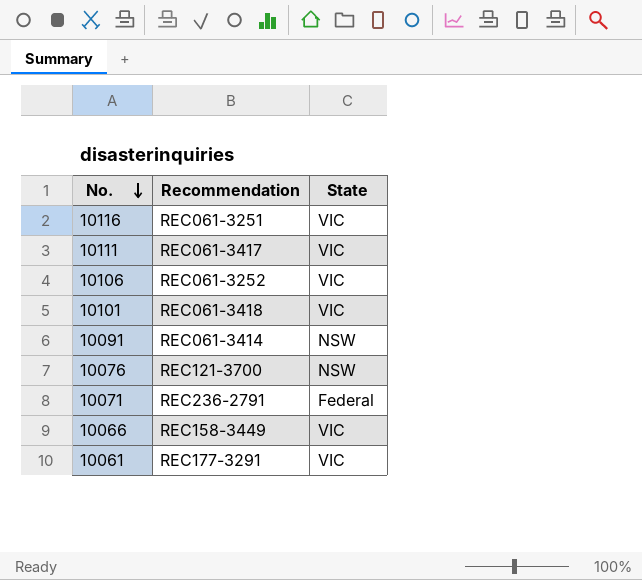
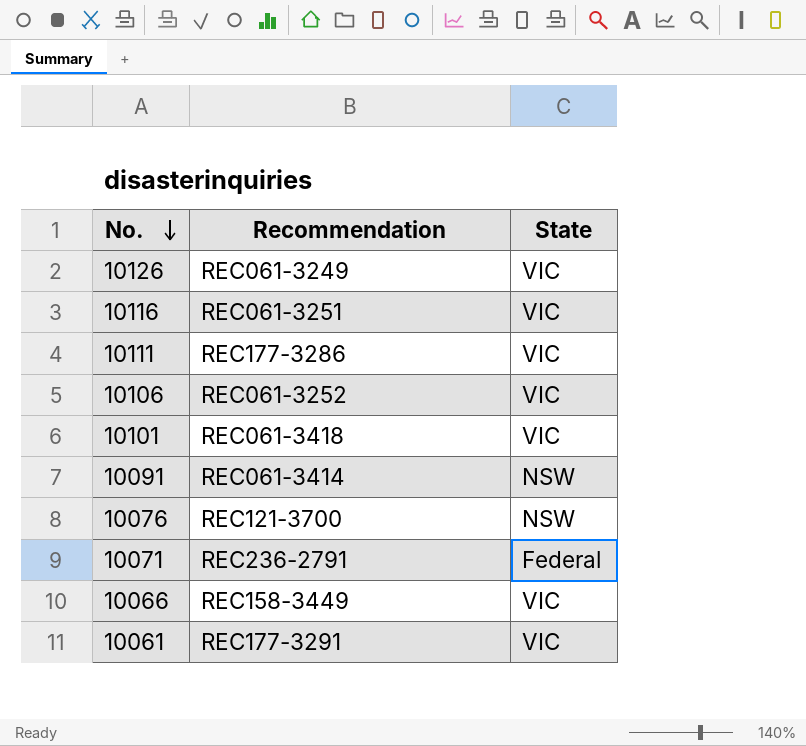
row 10126: none -> REC061-3249 | VIC
10111 | Recommendation: REC061-3417 -> REC177-3286

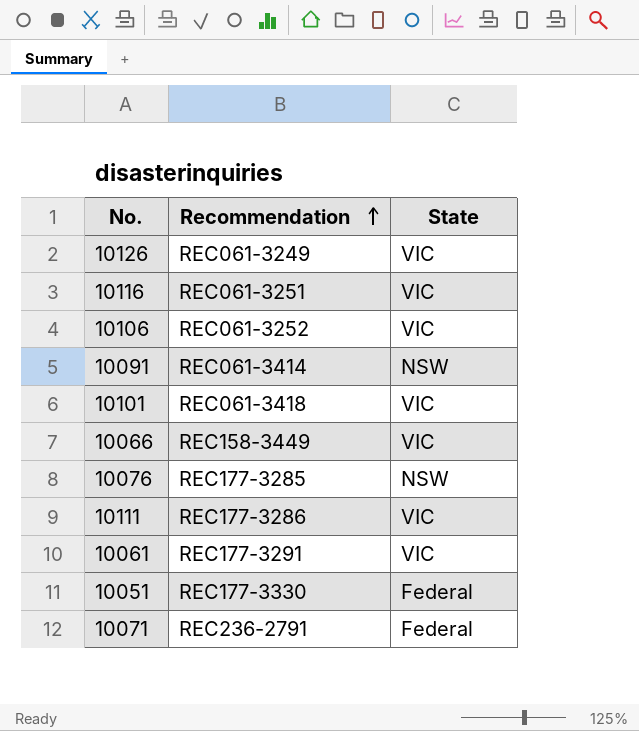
row order: No. descending -> Recommendation ascending
10076 | Recommendation: REC121-3700 -> REC177-3285
row 10051: none -> REC177-3330 | Federal

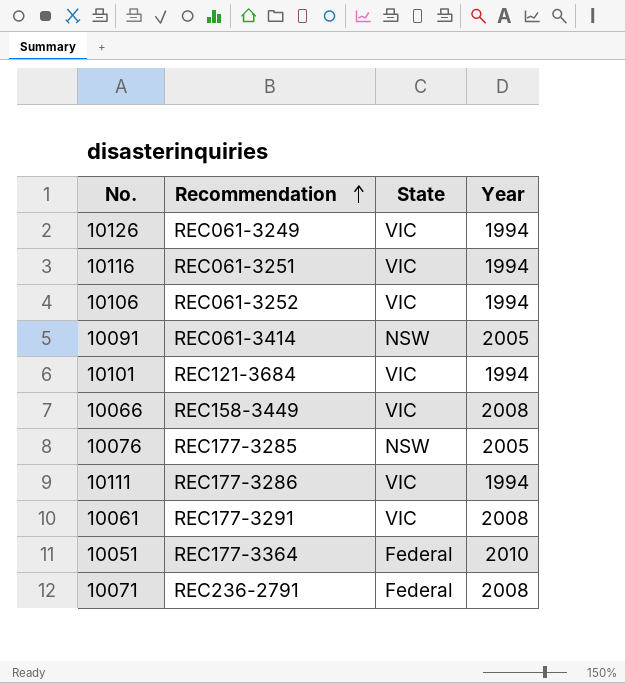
column Year | position: none -> 4
10101 | Recommendation: REC061-3418 -> REC121-3684
10051 | Recommendation: REC177-3330 -> REC177-3364

